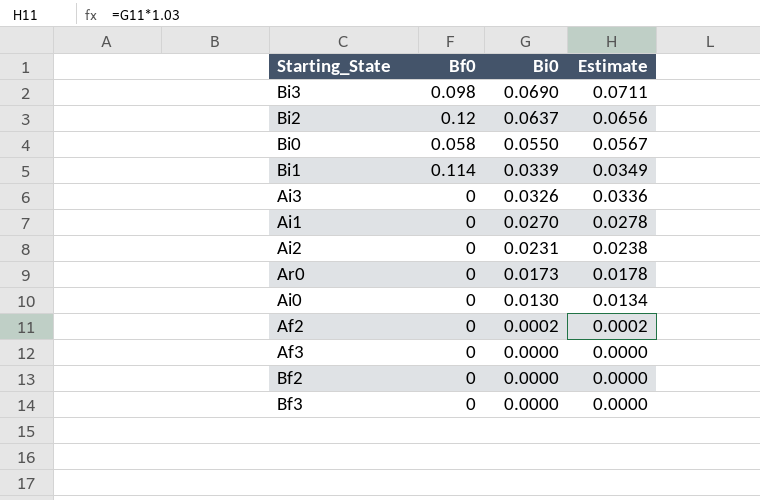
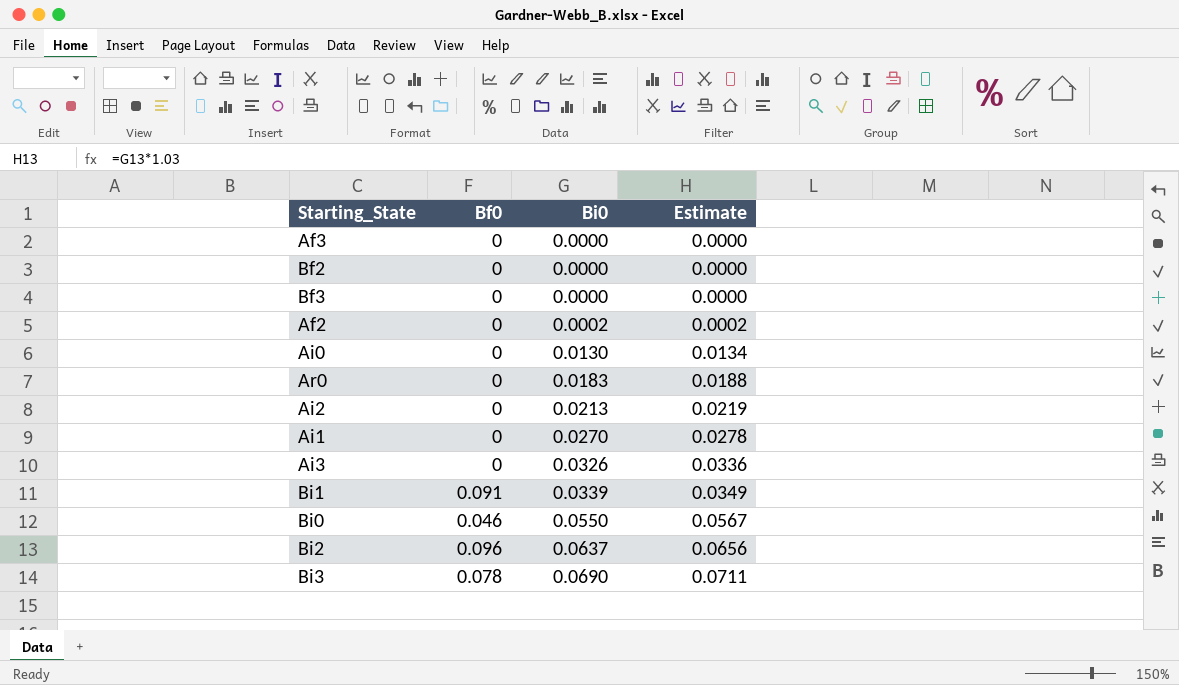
row order: Bi0 descending -> Bi0 ascending
Ar0 | Bi0: 0.0173 -> 0.0183
Ar0 | Estimate: 0.0178 -> 0.0188
Ai2 | Bi0: 0.0231 -> 0.0213
Ai2 | Estimate: 0.0238 -> 0.0219
Bi1 | Bf0: 0.114 -> 0.091
Bi0 | Bf0: 0.058 -> 0.046
Bi2 | Bf0: 0.12 -> 0.096
Bi3 | Bf0: 0.098 -> 0.078

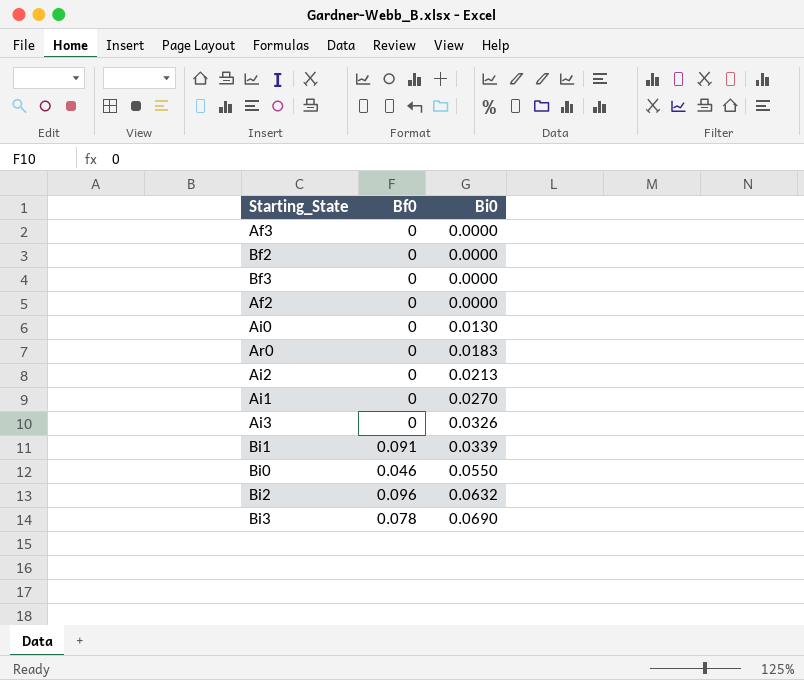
column Estimate | formula: [Bi0] * 1.03 -> none
Af2 | Bi0: 0.0002 -> 0.0000
Bi2 | Bi0: 0.0637 -> 0.0632

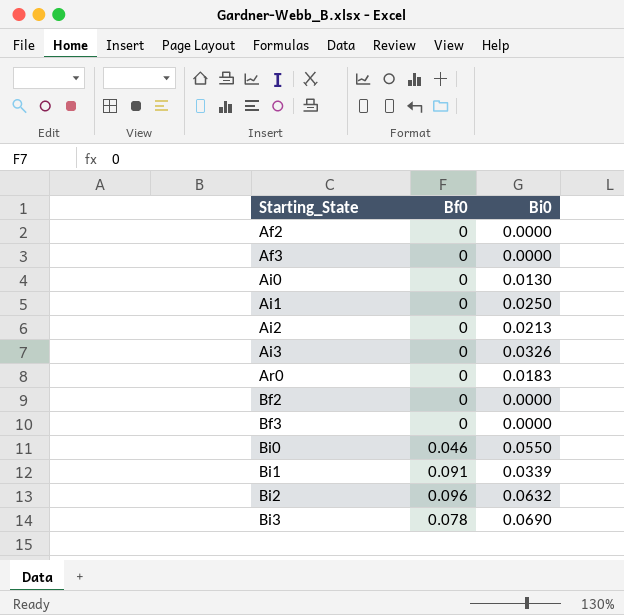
row order: Bi0 ascending -> Starting_State ascending
Ai1 | Bi0: 0.0270 -> 0.0250

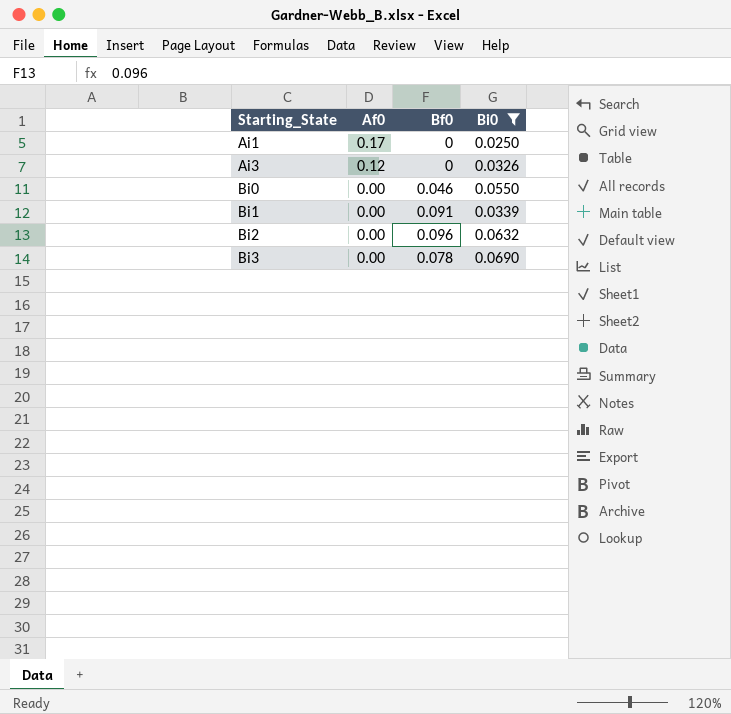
filter: none -> Bi0 >= 0.0250
column Af0 | position: none -> 2

